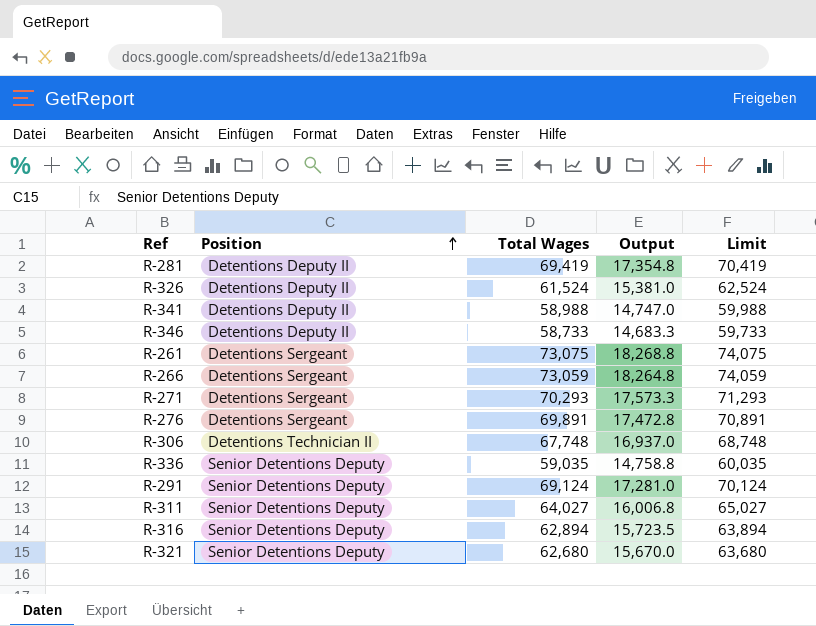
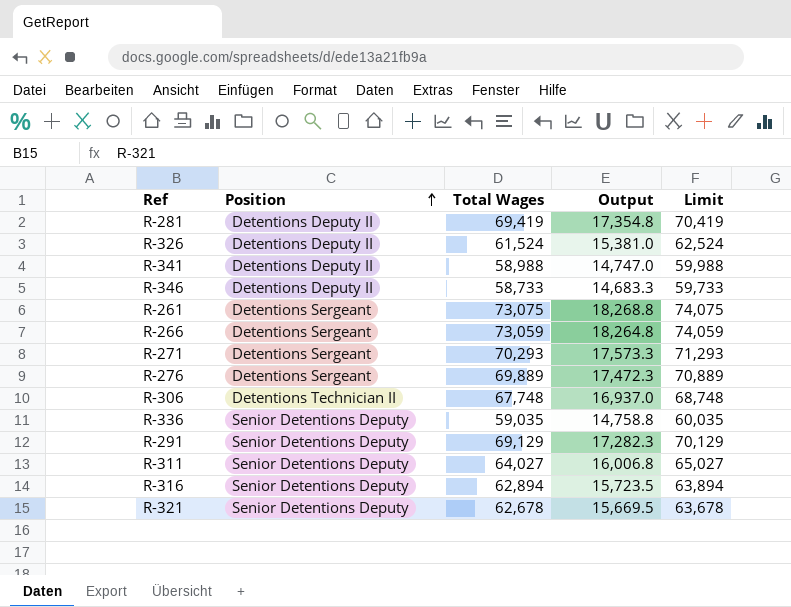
R-276 | Total Wages: 69,891 -> 69,889
R-276 | Output: 17,472.8 -> 17,472.3
R-276 | Limit: 70,891 -> 70,889
R-291 | Total Wages: 69,124 -> 69,129
R-291 | Output: 17,281.0 -> 17,282.3
R-291 | Limit: 70,124 -> 70,129
R-321 | Total Wages: 62,680 -> 62,678
R-321 | Output: 15,670.0 -> 15,669.5
R-321 | Limit: 63,680 -> 63,678

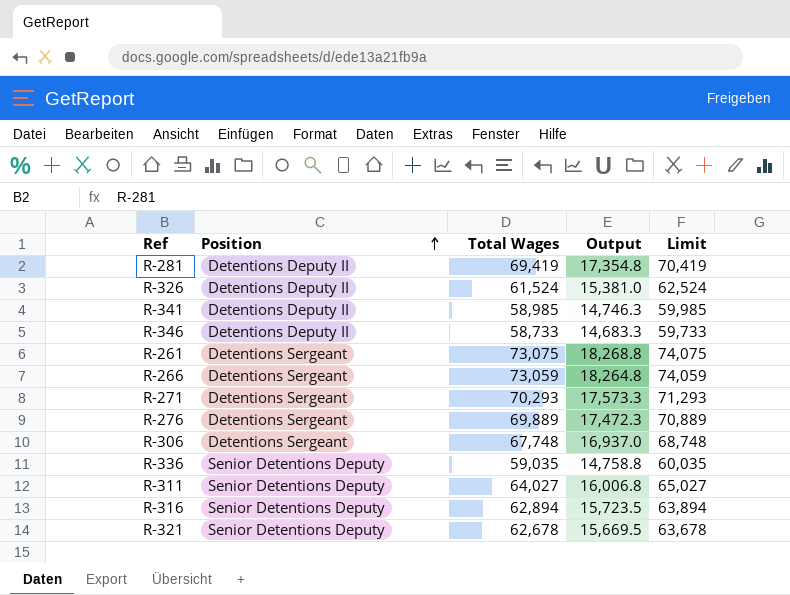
row R-291: Senior Detentions Deputy | 69,129 | 17,282.3 | 70,129 -> none
R-341 | Total Wages: 58,988 -> 58,985
R-341 | Output: 14,747.0 -> 14,746.3
R-341 | Limit: 59,988 -> 59,985
R-306 | Position: Detentions Technician II -> Detentions Sergeant

